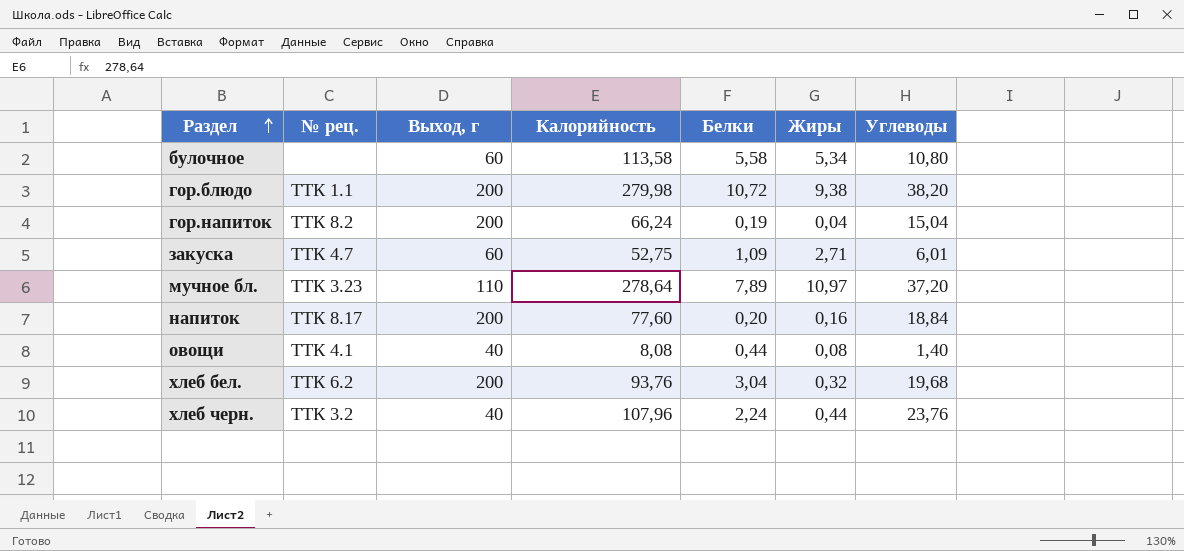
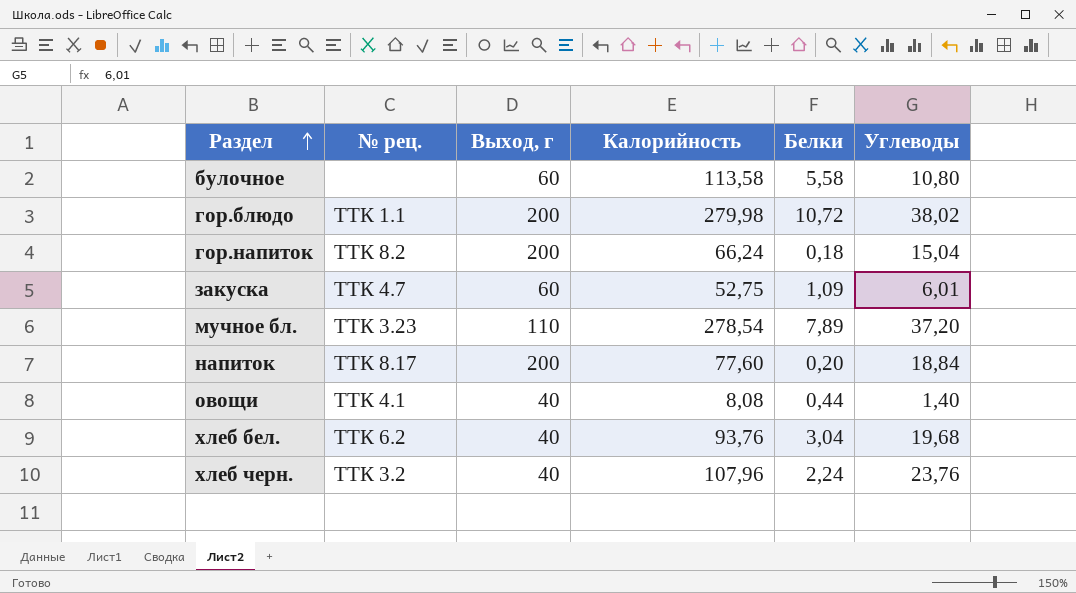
column Жиры | position: 6 -> none
гор.блюдо | Углеводы: 38,20 -> 38,02
гор.напиток | Белки: 0,19 -> 0,18
мучное бл. | Калорийность: 278,64 -> 278,54
хлеб бел. | Выход, г: 200 -> 40

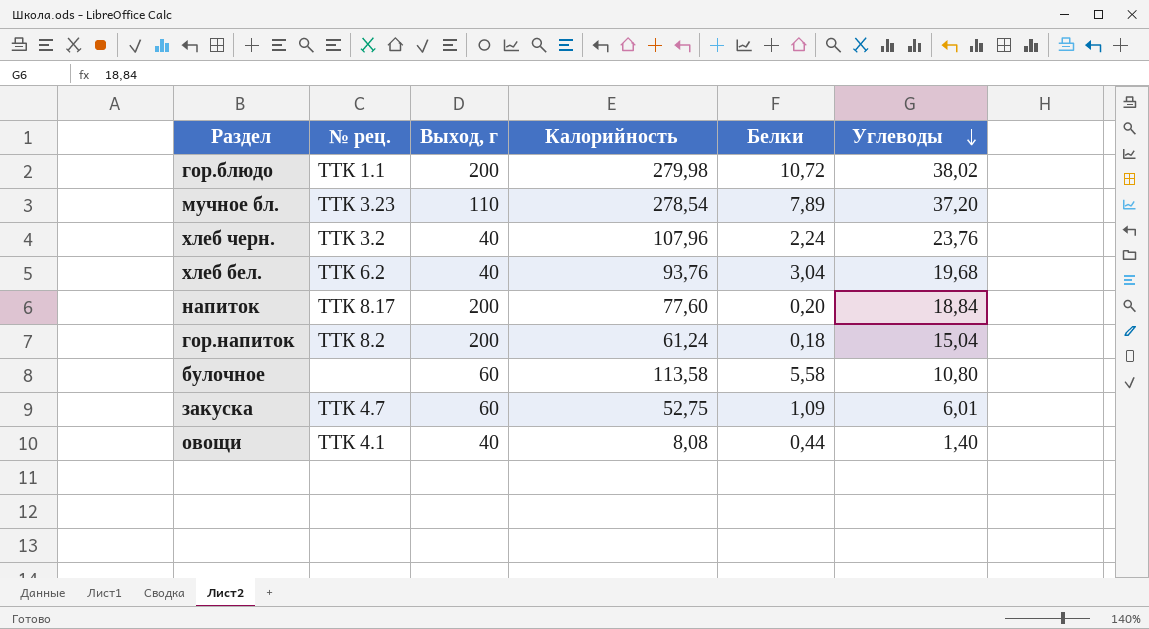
row order: Раздел ascending -> Углеводы descending
гор.напиток | Калорийность: 66,24 -> 61,24

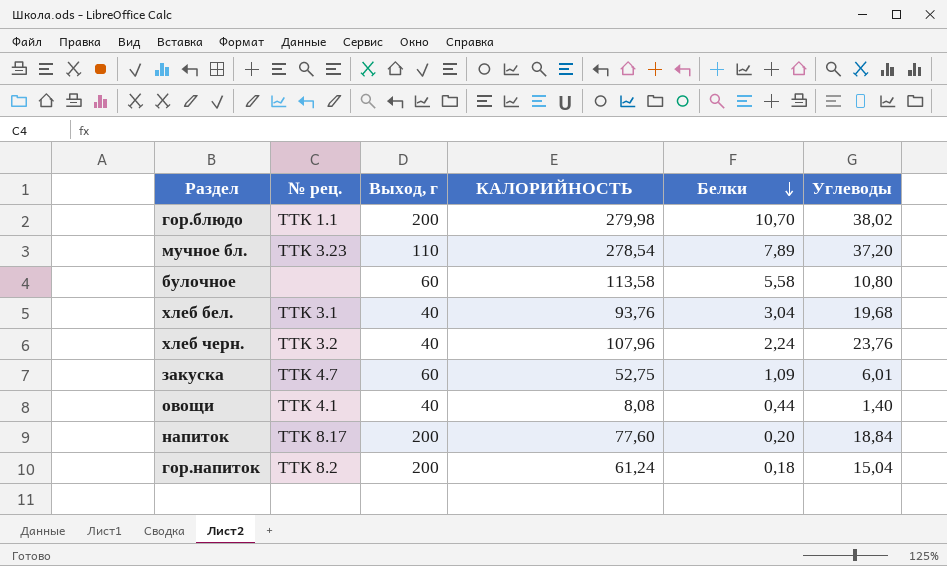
row order: Углеводы descending -> Белки descending
column name: Калорийность -> КАЛОРИЙНОСТЬ
гор.блюдо | Белки: 10,72 -> 10,70
хлеб бел. | № рец.: ТТК 6.2 -> ТТК 3.1

